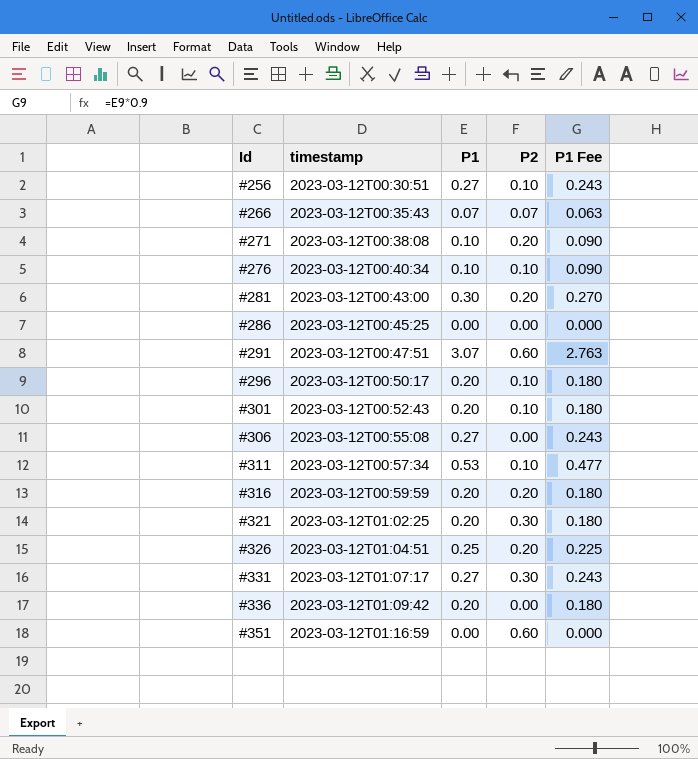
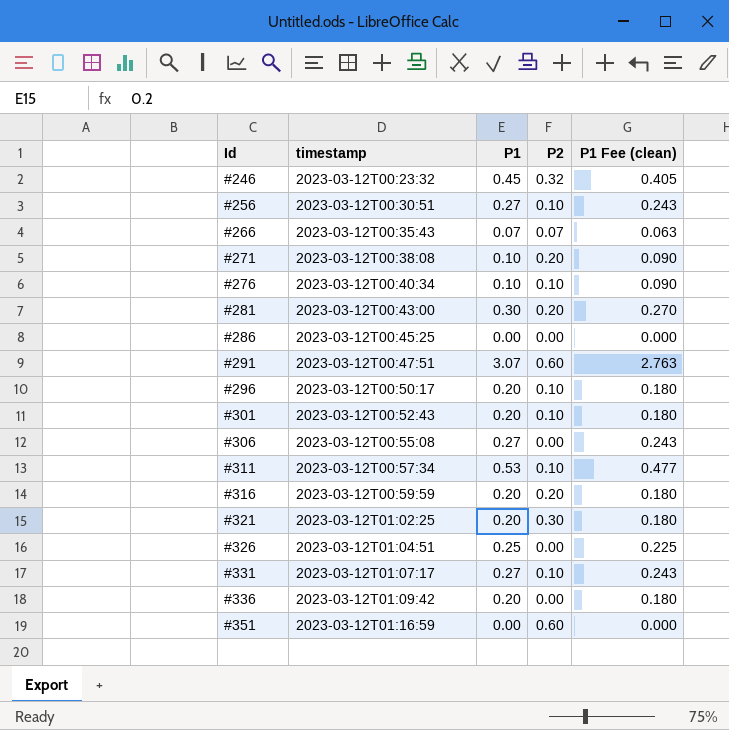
column name: P1 Fee -> P1 Fee (clean)
row #246: none -> 2023-03-12T00:23:32 | 0.45 | 0.32 | 0.405
#326 | P2: 0.20 -> 0.00
#331 | P2: 0.30 -> 0.10

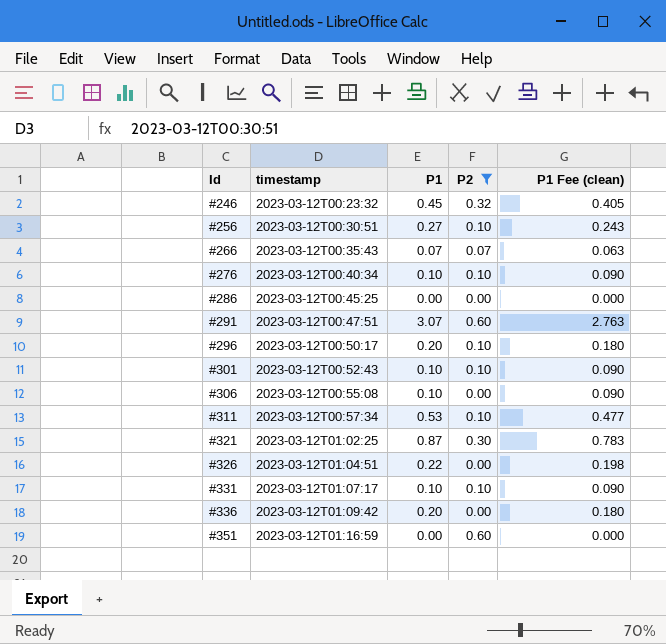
filter: none -> P2 != 0.20
#301 | P1: 0.20 -> 0.10
#301 | P1 Fee (clean): 0.180 -> 0.090
#306 | P1: 0.27 -> 0.10
#306 | P1 Fee (clean): 0.243 -> 0.090
#321 | P1: 0.20 -> 0.87
#321 | P1 Fee (clean): 0.180 -> 0.783
#326 | P1: 0.25 -> 0.22
#326 | P1 Fee (clean): 0.225 -> 0.198
#331 | P1: 0.27 -> 0.10
#331 | P1 Fee (clean): 0.243 -> 0.090

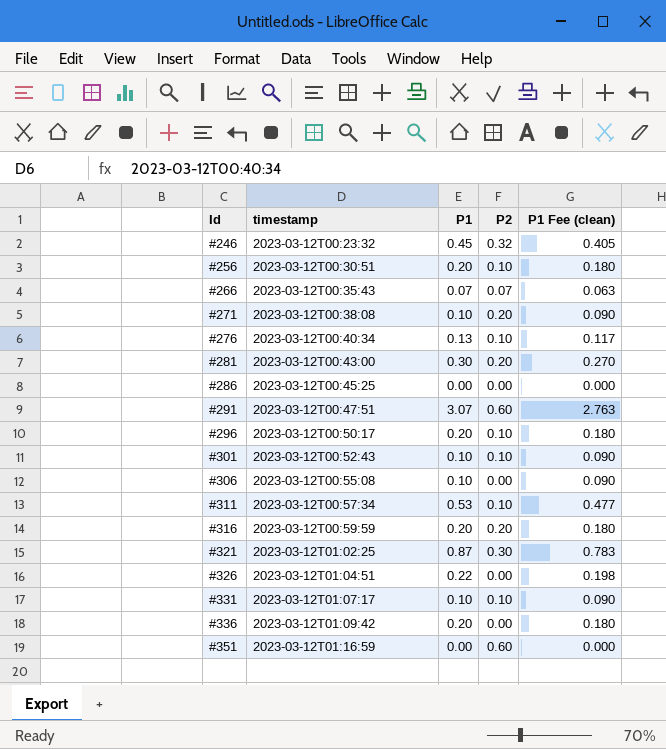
filter: P2 != 0.20 -> none
#256 | P1: 0.27 -> 0.20
#256 | P1 Fee (clean): 0.243 -> 0.180
#276 | P1: 0.10 -> 0.13
#276 | P1 Fee (clean): 0.090 -> 0.117

